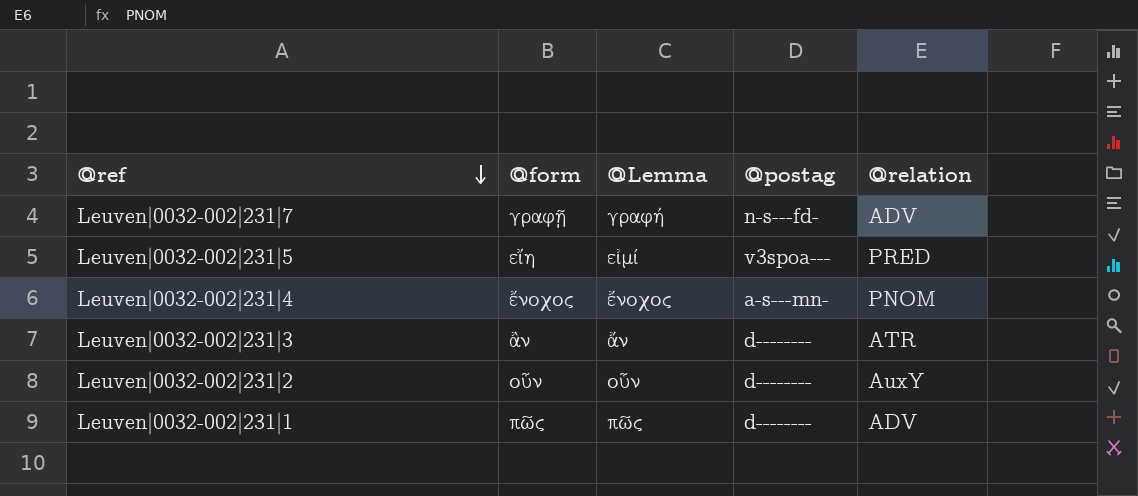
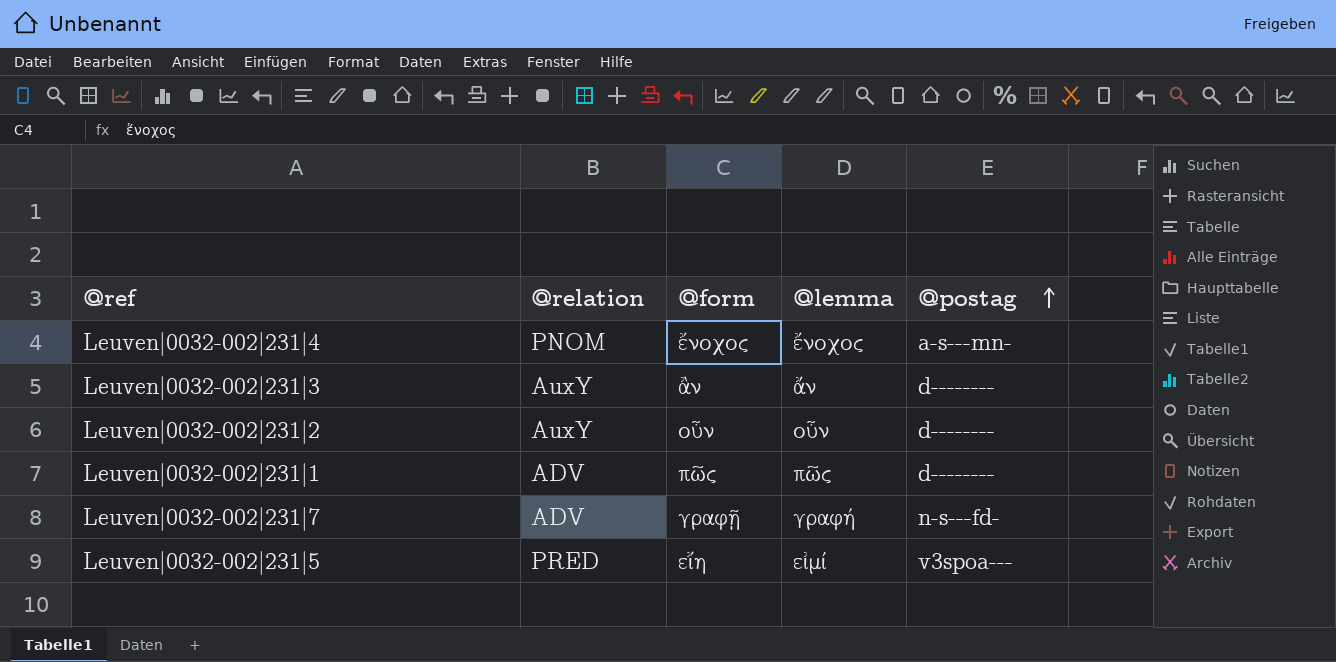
row order: @ref descending -> @postag ascending
column @relation | position: 5 -> 2
column name: @Lemma -> @lemma
Leuven|0032-002|231|3 | @relation: ATR -> AuxY

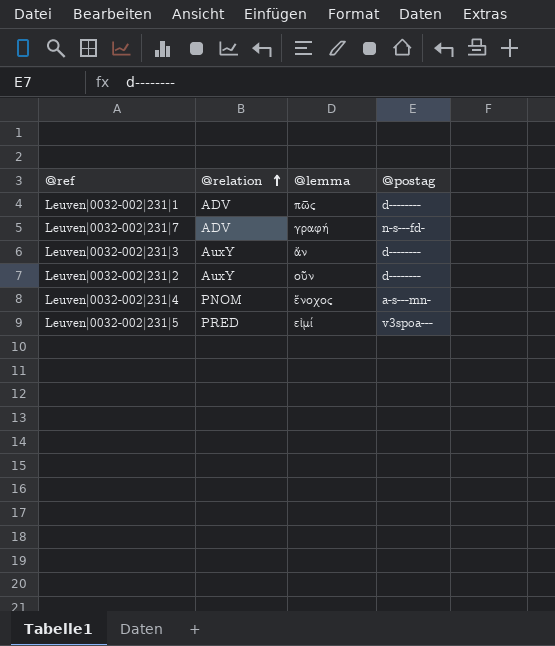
row order: @postag ascending -> @relation ascending
column @form | position: 3 -> none

